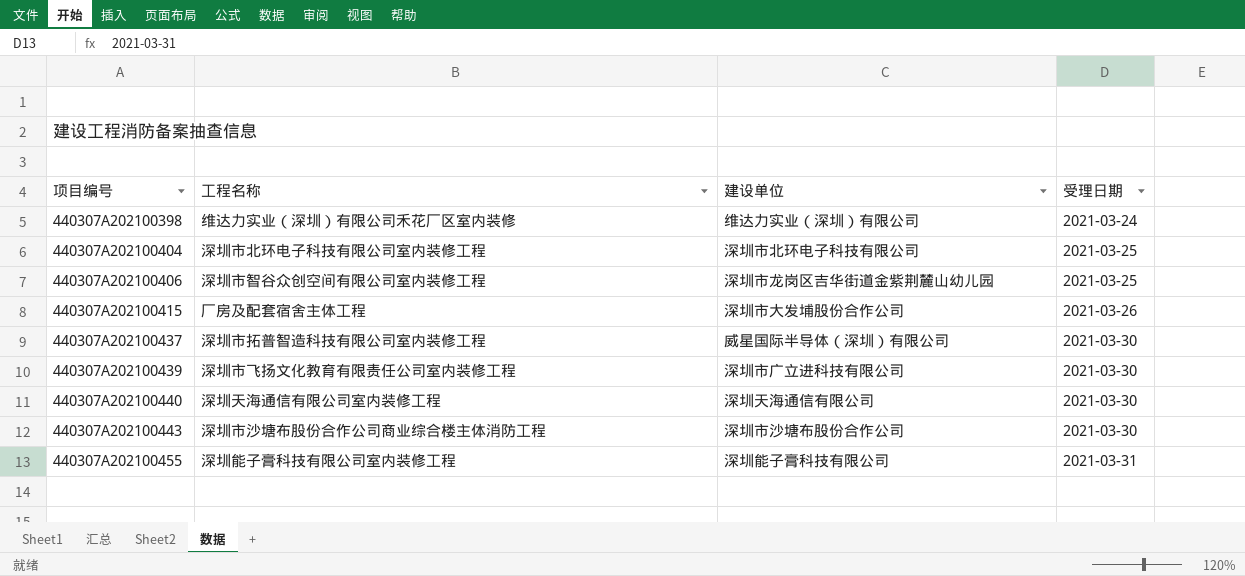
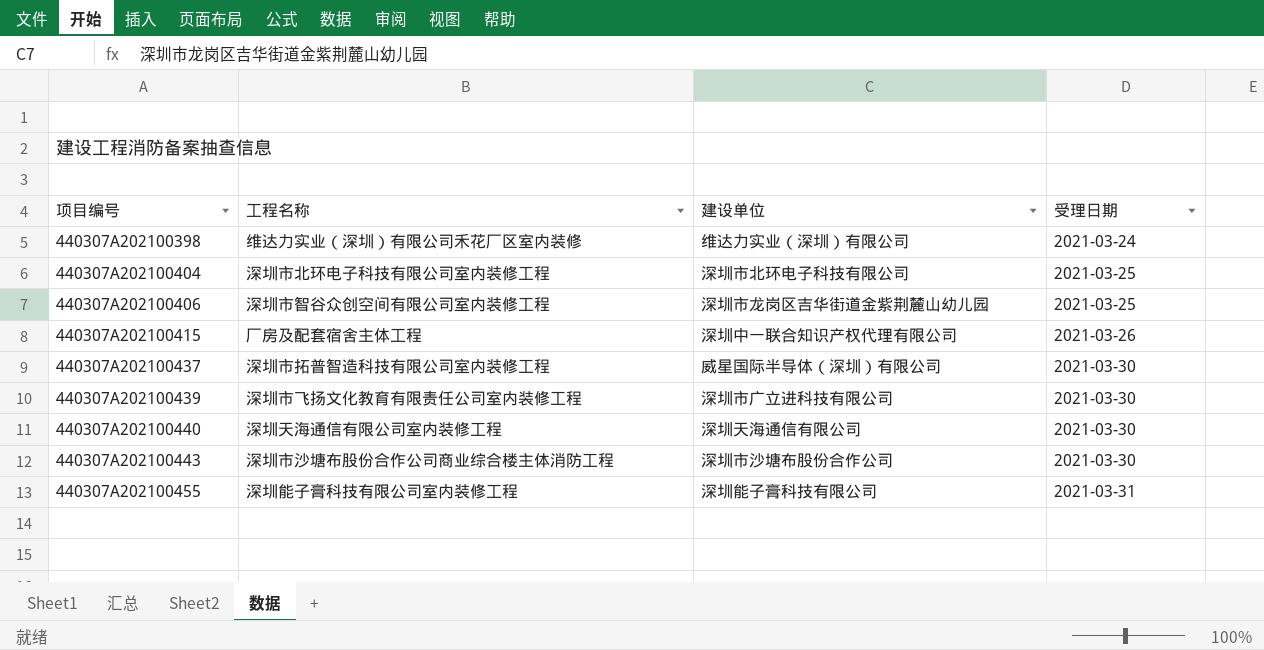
440307A202100415 | 建设单位: 深圳市大发埔股份合作公司 -> 深圳中一联合知识产权代理有限公司

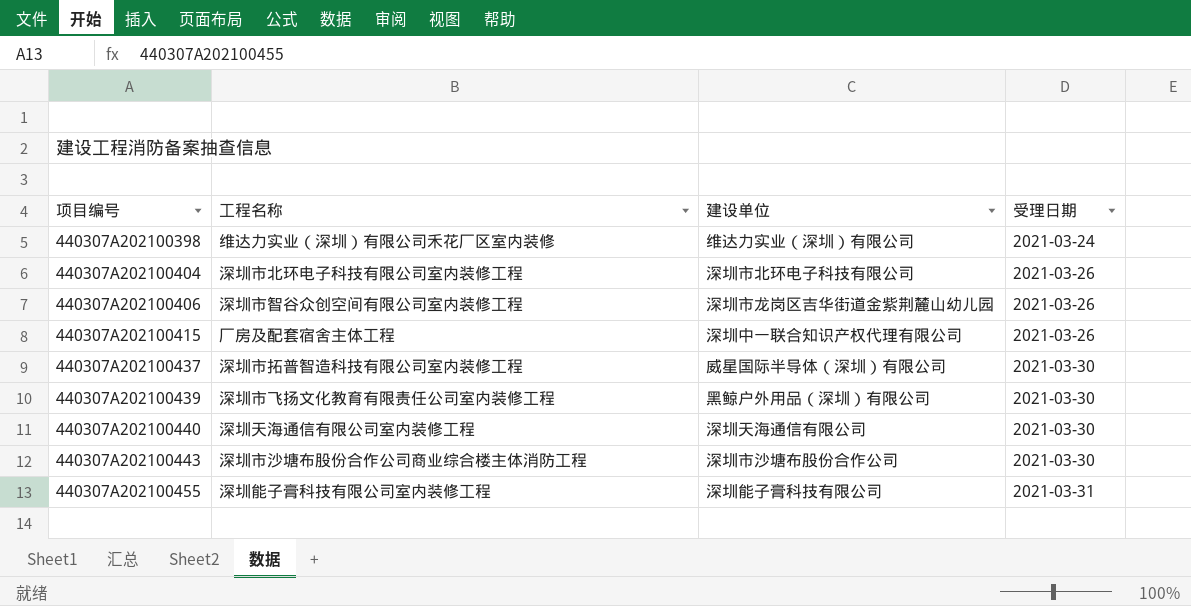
440307A202100404 | 受理日期: 2021-03-25 -> 2021-03-26
440307A202100406 | 受理日期: 2021-03-25 -> 2021-03-26
440307A202100439 | 建设单位: 深圳市广立进科技有限公司 -> 黑鲸户外用品（深圳）有限公司

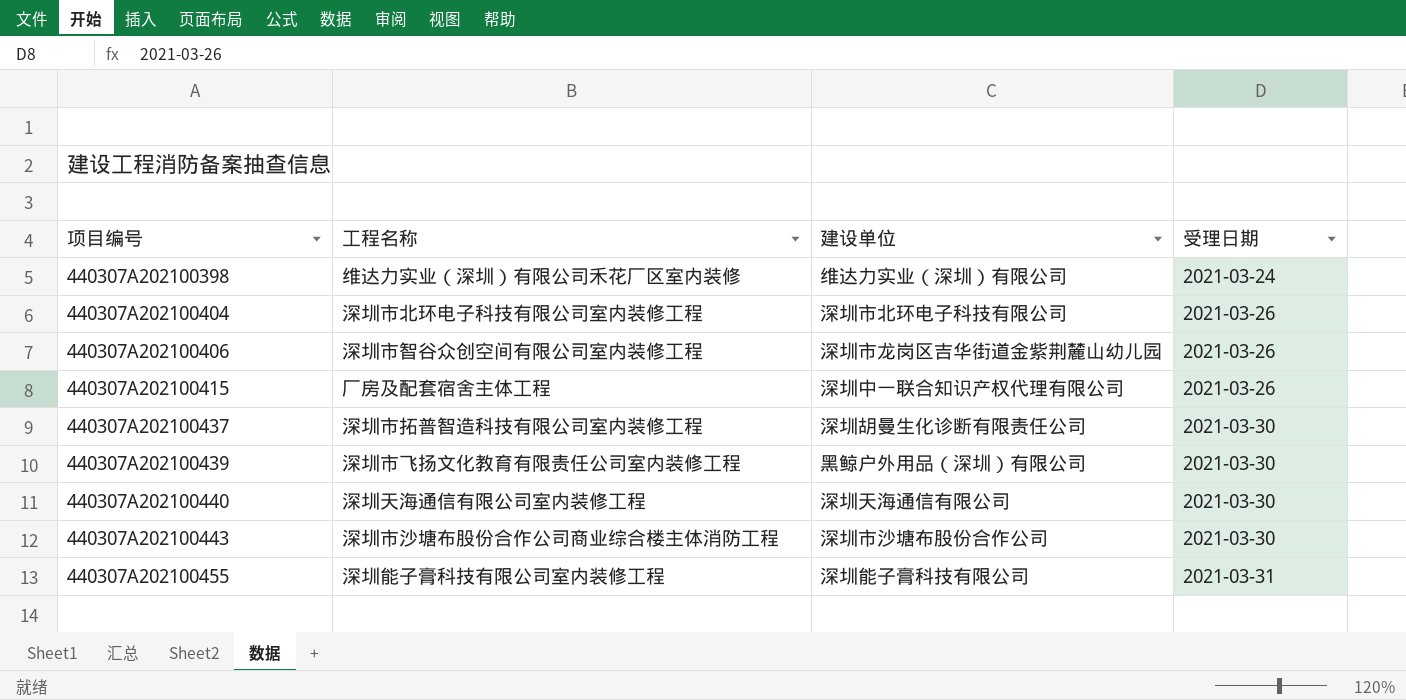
440307A202100437 | 建设单位: 威星国际半导体（深圳）有限公司 -> 深圳胡曼生化诊断有限责任公司

